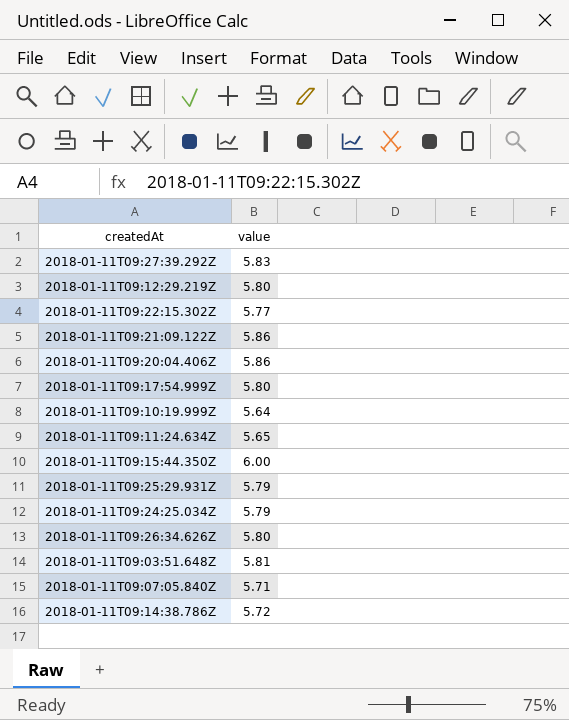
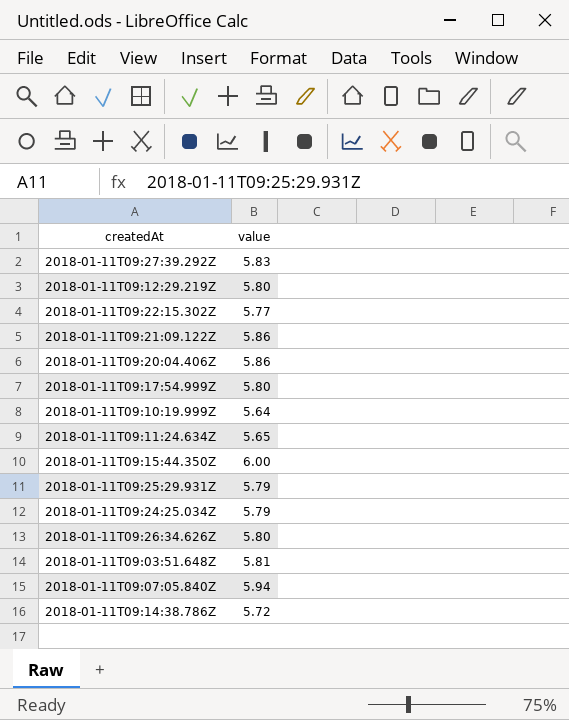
2018-01-11T09:07:05.840Z | value: 5.71 -> 5.94

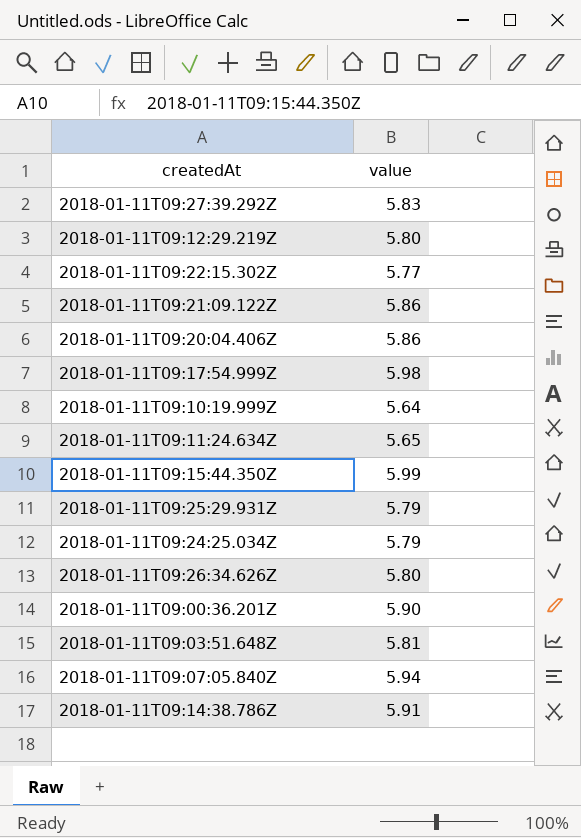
2018-01-11T09:17:54.999Z | value: 5.80 -> 5.98
2018-01-11T09:15:44.350Z | value: 6.00 -> 5.99
row 2018-01-11T09:00:36.201Z: none -> 5.90
2018-01-11T09:14:38.786Z | value: 5.72 -> 5.91

